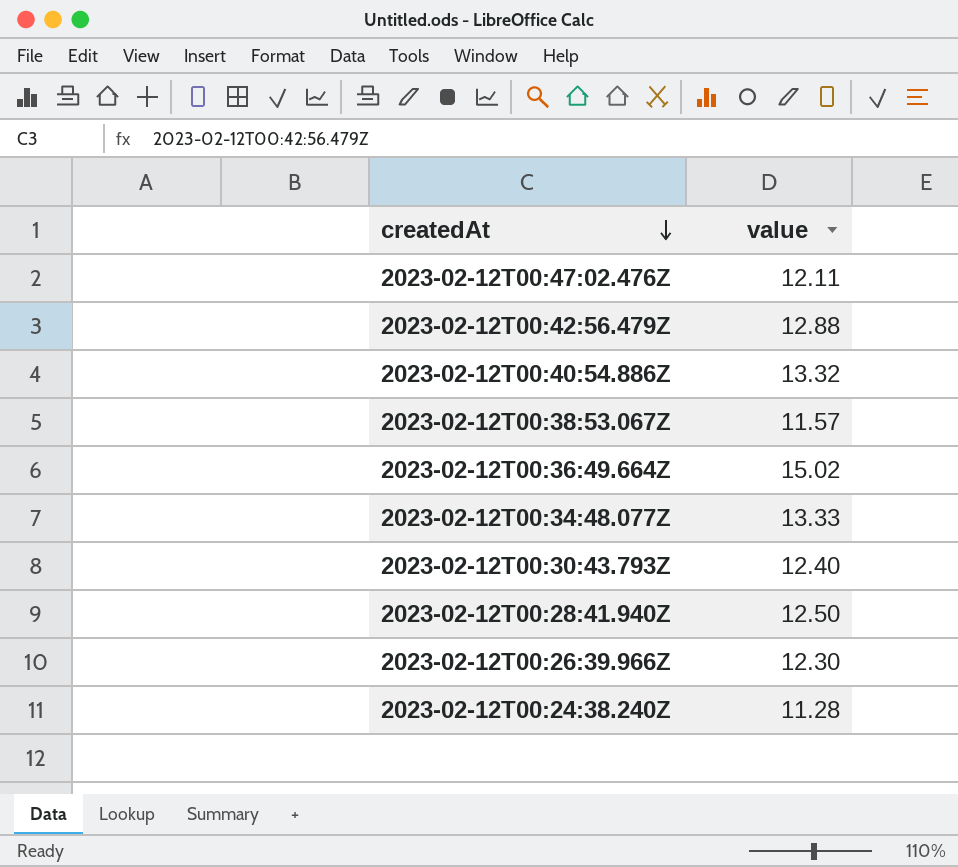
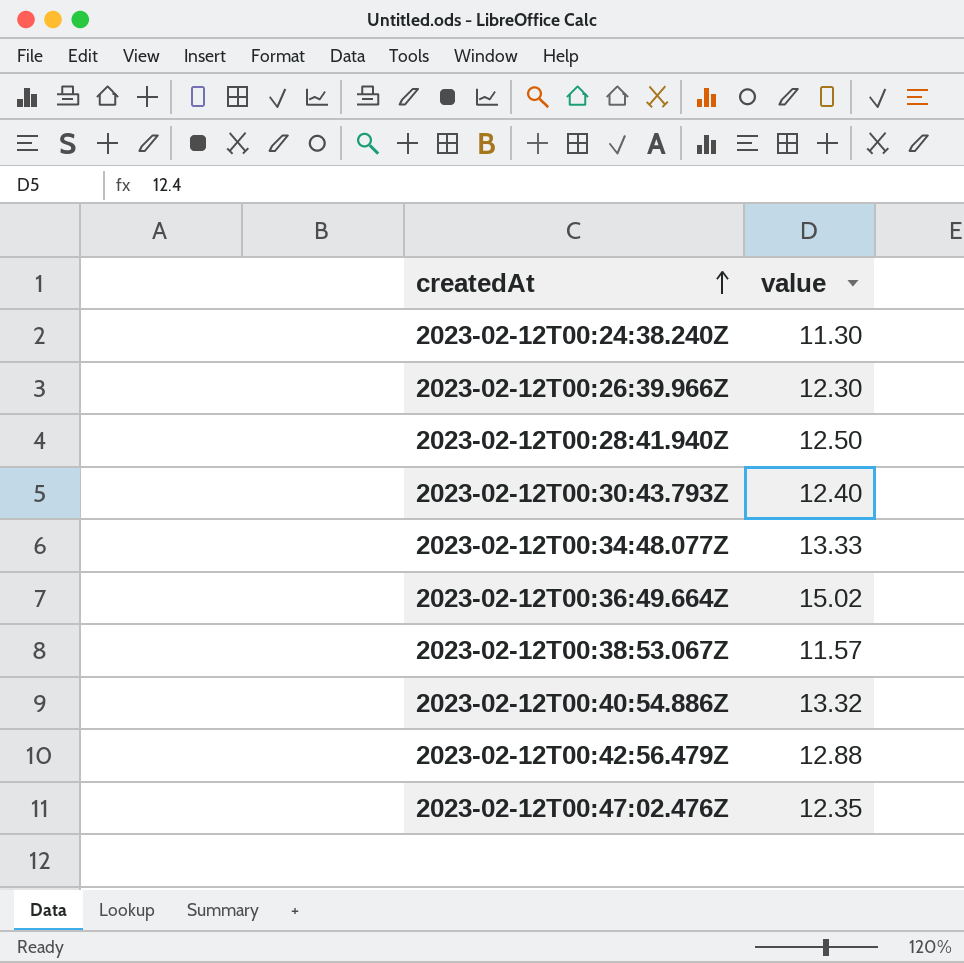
row order: createdAt descending -> createdAt ascending
2023-02-12T00:24:38.240Z | value: 11.28 -> 11.30
2023-02-12T00:47:02.476Z | value: 12.11 -> 12.35

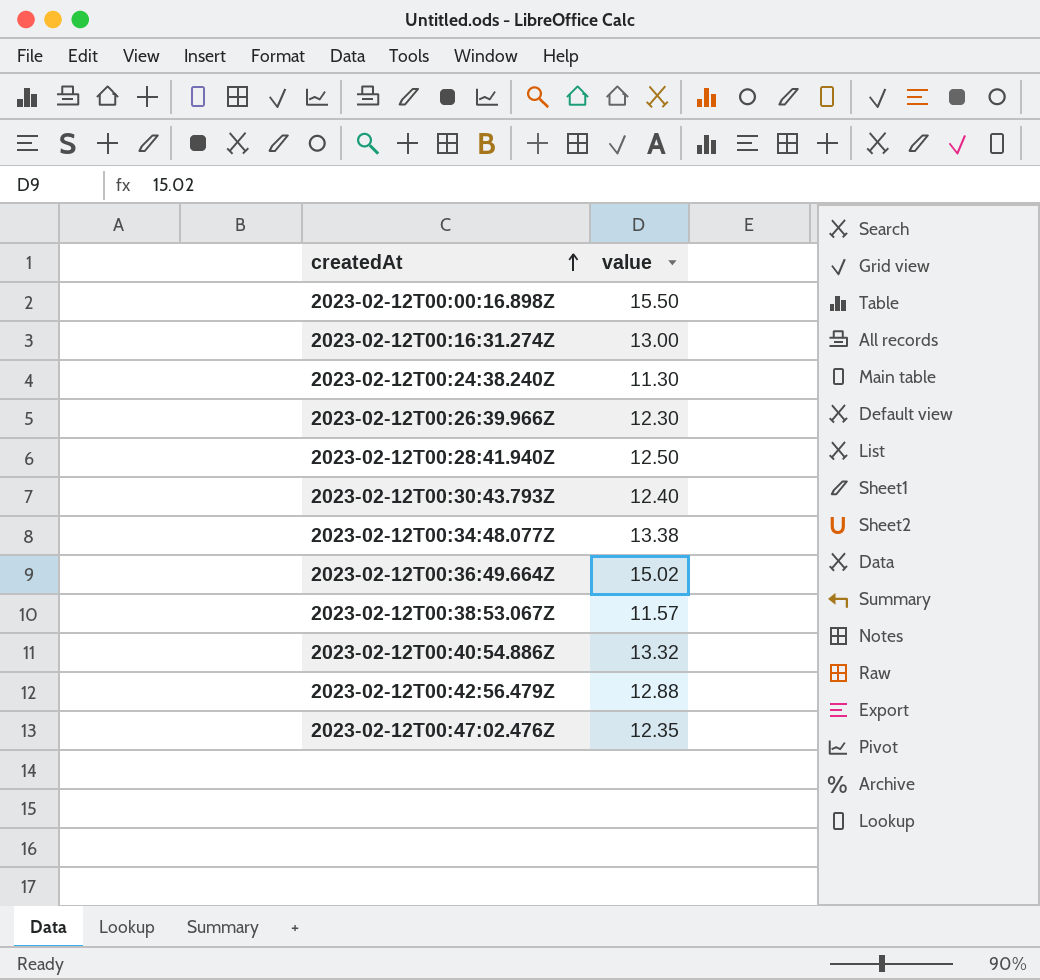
row 2023-02-12T00:00:16.898Z: none -> 15.50
row 2023-02-12T00:16:31.274Z: none -> 13.00
2023-02-12T00:34:48.077Z | value: 13.33 -> 13.38

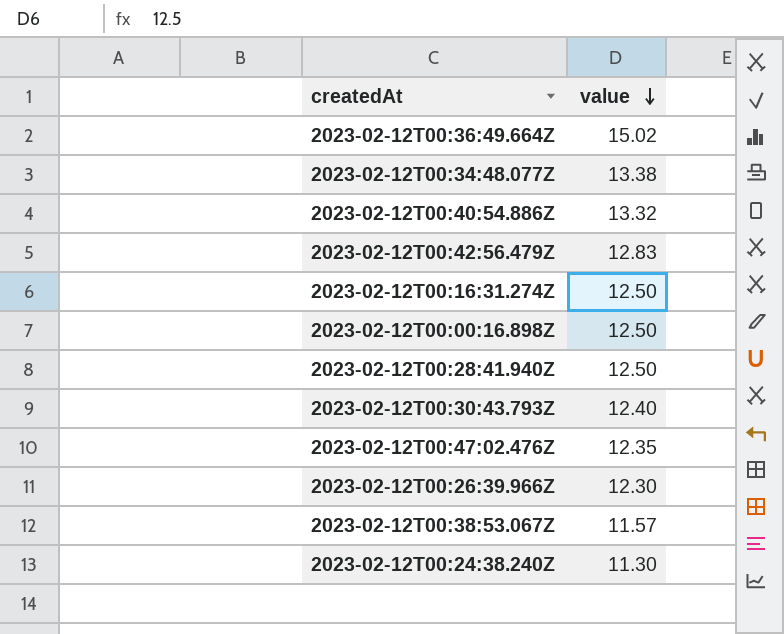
row order: createdAt ascending -> value descending
2023-02-12T00:42:56.479Z | value: 12.88 -> 12.83
2023-02-12T00:16:31.274Z | value: 13.00 -> 12.50
2023-02-12T00:00:16.898Z | value: 15.50 -> 12.50

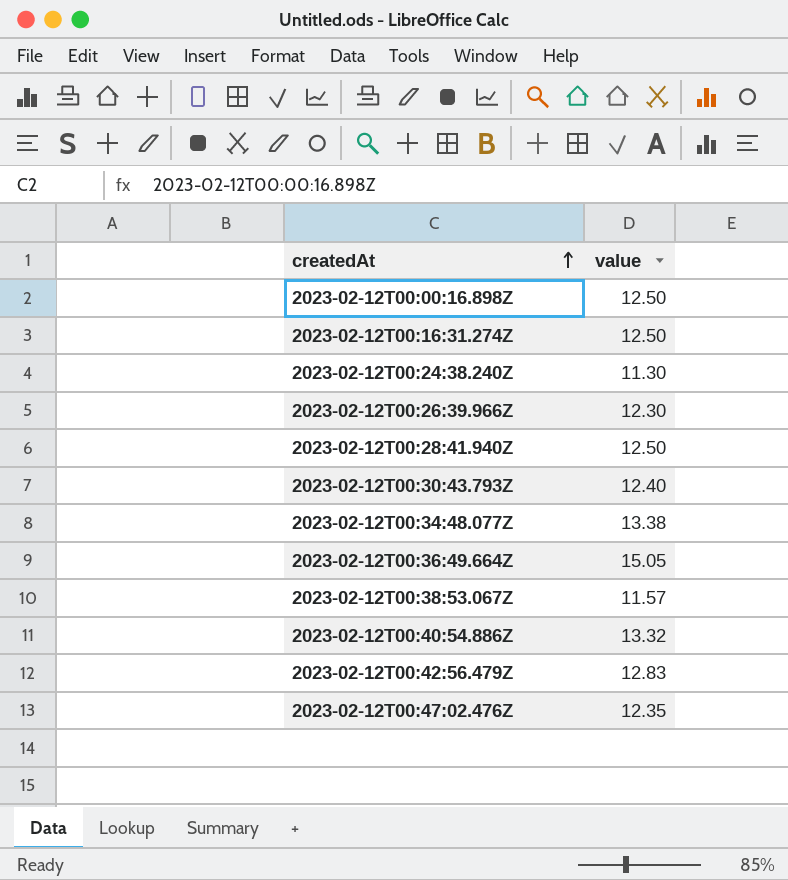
row order: value descending -> createdAt ascending
2023-02-12T00:36:49.664Z | value: 15.02 -> 15.05

